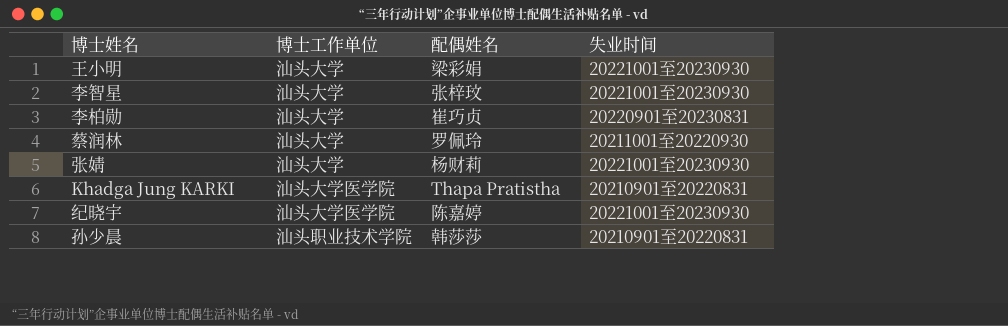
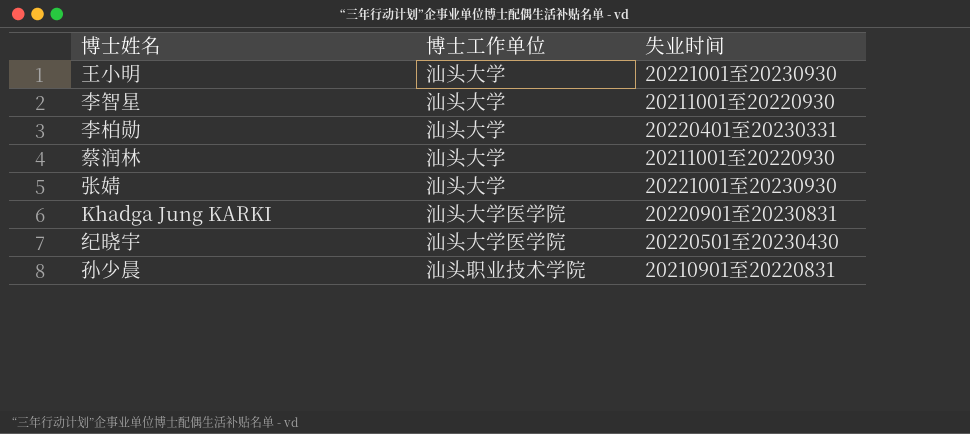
column 配偶姓名 | position: 3 -> none
李智星 | 失业时间: 20221001至20230930 -> 20211001至20220930
李柏勋 | 失业时间: 20220901至20230831 -> 20220401至20230331
Khadga Jung KARKI | 失业时间: 20210901至20220831 -> 20220901至20230831
纪晓宇 | 失业时间: 20221001至20230930 -> 20220501至20230430

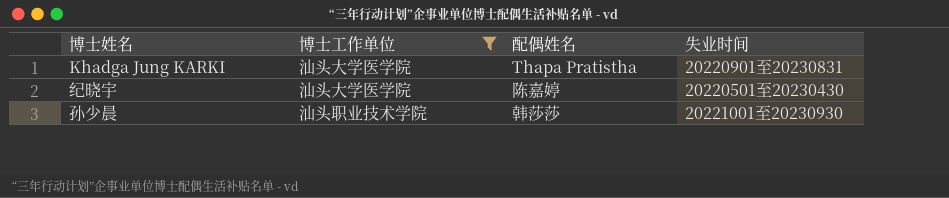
filter: none -> 博士工作单位 != 汕头大学
column 配偶姓名 | position: none -> 3
孙少晨 | 失业时间: 20210901至20220831 -> 20221001至20230930

